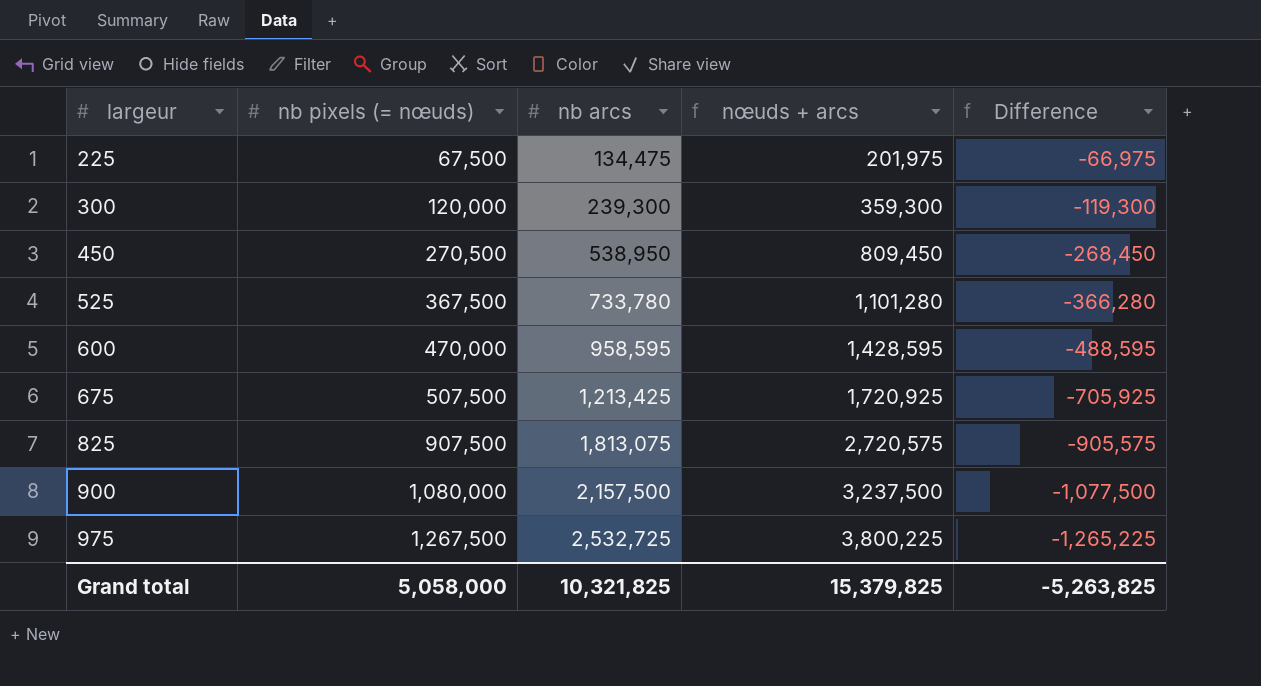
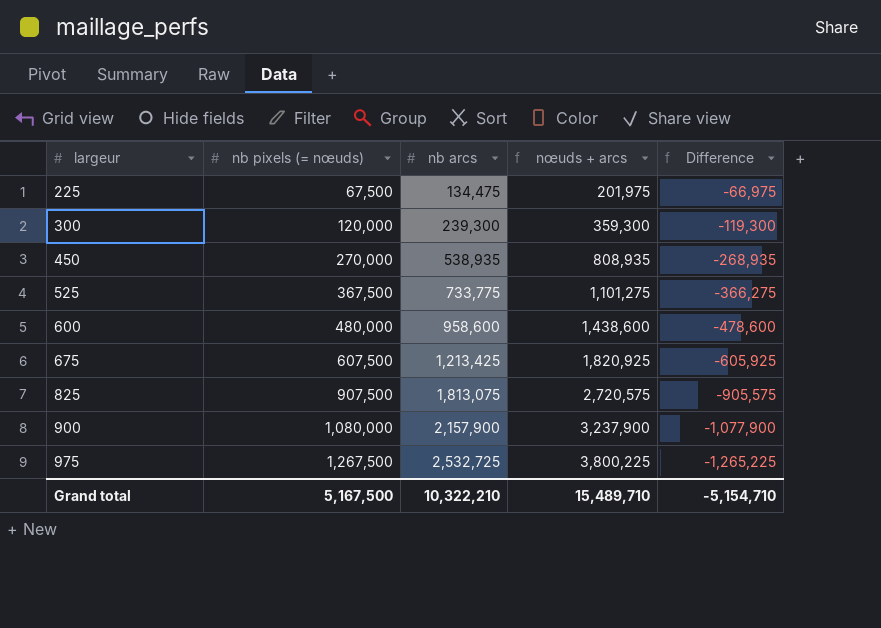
450 | nb pixels (= nœuds): 270,500 -> 270,000
450 | nb arcs: 538,950 -> 538,935
450 | nœuds + arcs: 809,450 -> 808,935
450 | Difference: -268,450 -> -268,935
525 | nb arcs: 733,780 -> 733,775
525 | nœuds + arcs: 1,101,280 -> 1,101,275
525 | Difference: -366,280 -> -366,275
600 | nb pixels (= nœuds): 470,000 -> 480,000
600 | nb arcs: 958,595 -> 958,600
600 | nœuds + arcs: 1,428,595 -> 1,438,600
600 | Difference: -488,595 -> -478,600
675 | nb pixels (= nœuds): 507,500 -> 607,500
675 | nœuds + arcs: 1,720,925 -> 1,820,925
675 | Difference: -705,925 -> -605,925
900 | nb arcs: 2,157,500 -> 2,157,900
900 | nœuds + arcs: 3,237,500 -> 3,237,900
900 | Difference: -1,077,500 -> -1,077,900
Grand total | nb pixels (= nœuds): 5,058,000 -> 5,167,500
Grand total | nb arcs: 10,321,825 -> 10,322,210
Grand total | nœuds + arcs: 15,379,825 -> 15,489,710
Grand total | Difference: -5,263,825 -> -5,154,710

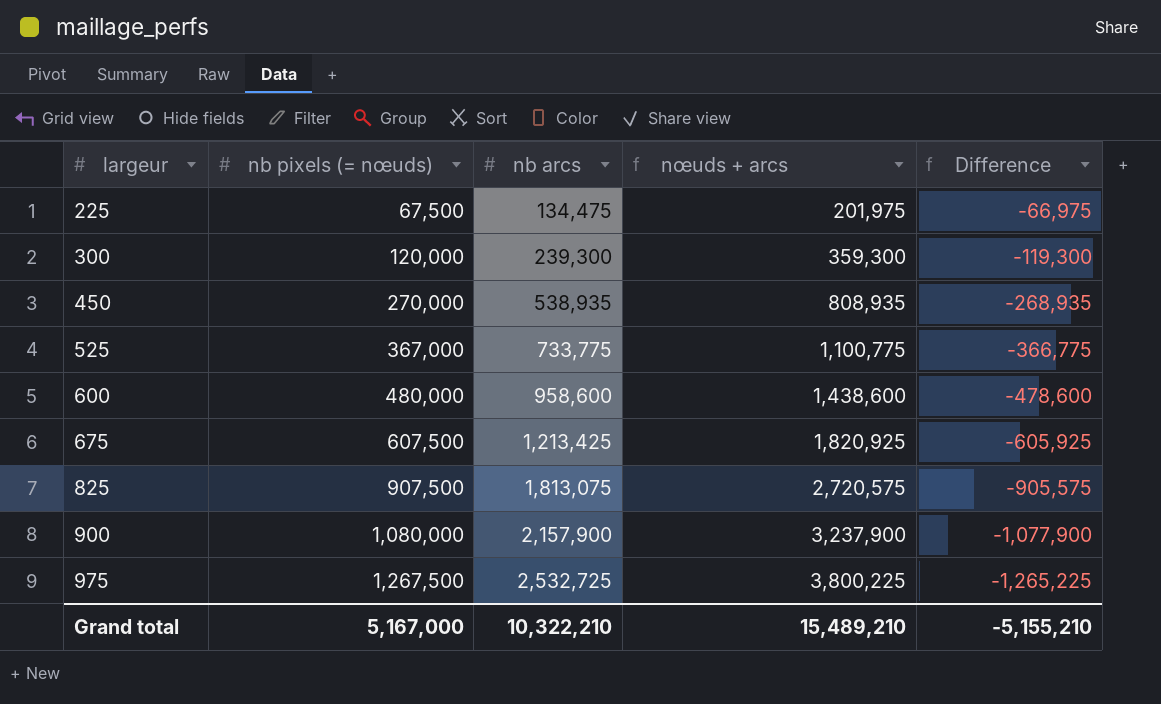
525 | nb pixels (= nœuds): 367,500 -> 367,000
525 | nœuds + arcs: 1,101,275 -> 1,100,775
525 | Difference: -366,275 -> -366,775
Grand total | nb pixels (= nœuds): 5,167,500 -> 5,167,000
Grand total | nœuds + arcs: 15,489,710 -> 15,489,210
Grand total | Difference: -5,154,710 -> -5,155,210

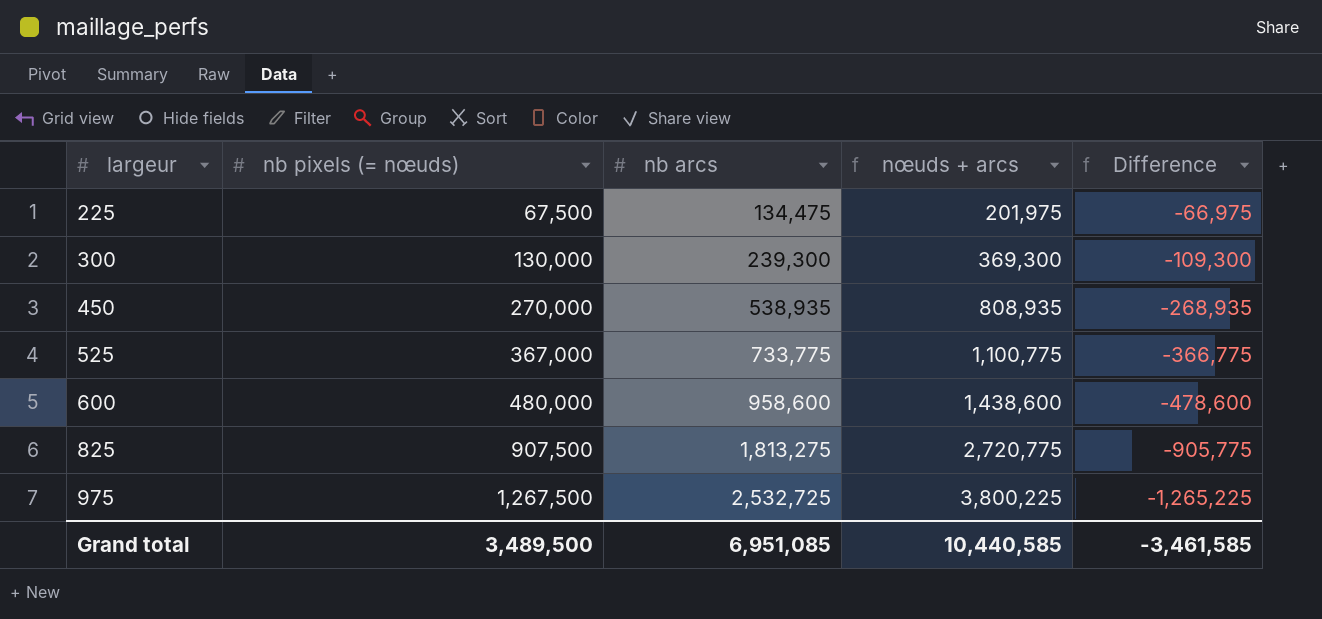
row 675: 607,500 | 1,213,425 | 1,820,925 | -605,925 -> none
row 900: 1,080,000 | 2,157,900 | 3,237,900 | -1,077,900 -> none
300 | nb pixels (= nœuds): 120,000 -> 130,000
300 | nœuds + arcs: 359,300 -> 369,300
300 | Difference: -119,300 -> -109,300
825 | nb arcs: 1,813,075 -> 1,813,275
825 | nœuds + arcs: 2,720,575 -> 2,720,775
825 | Difference: -905,575 -> -905,775
Grand total | nb pixels (= nœuds): 5,167,000 -> 3,489,500
Grand total | nb arcs: 10,322,210 -> 6,951,085
Grand total | nœuds + arcs: 15,489,210 -> 10,440,585
Grand total | Difference: -5,155,210 -> -3,461,585

